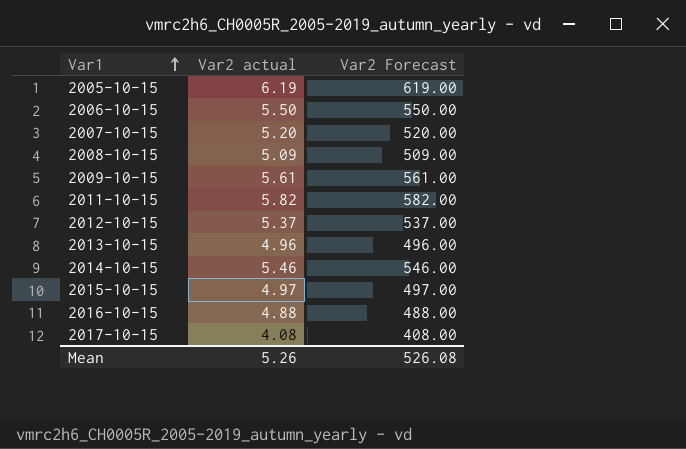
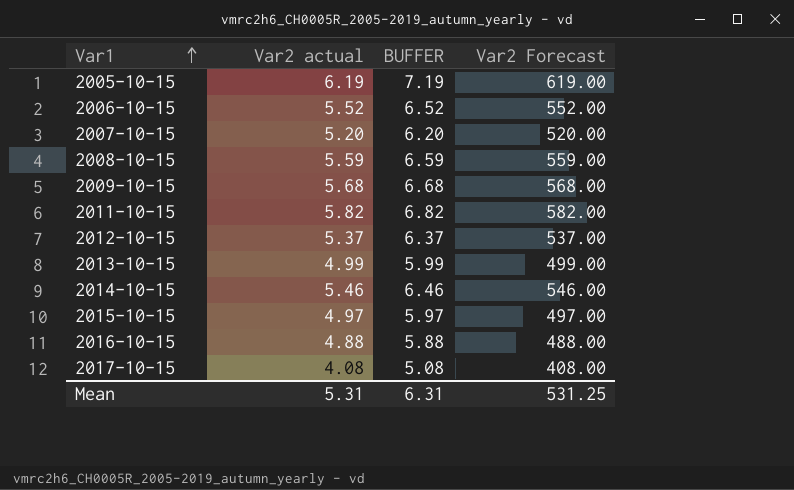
column BUFFER | formula: none -> [Var2 actual] + 1
2006-10-15 | Var2 actual: 5.50 -> 5.52
2006-10-15 | Var2 Forecast: 550.00 -> 552.00
2008-10-15 | Var2 actual: 5.09 -> 5.59
2008-10-15 | Var2 Forecast: 509.00 -> 559.00
2009-10-15 | Var2 actual: 5.61 -> 5.68
2009-10-15 | Var2 Forecast: 561.00 -> 568.00
2013-10-15 | Var2 actual: 4.96 -> 4.99
2013-10-15 | Var2 Forecast: 496.00 -> 499.00
Mean | Var2 actual: 5.26 -> 5.31
Mean | Var2 Forecast: 526.08 -> 531.25

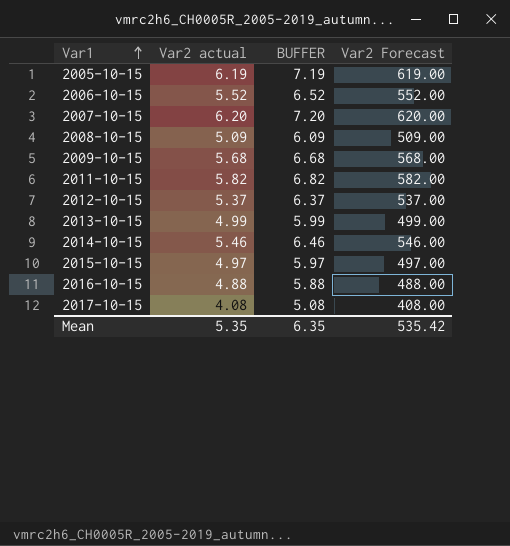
2007-10-15 | Var2 actual: 5.20 -> 6.20
2007-10-15 | BUFFER: 6.20 -> 7.20
2007-10-15 | Var2 Forecast: 520.00 -> 620.00
2008-10-15 | Var2 actual: 5.59 -> 5.09
2008-10-15 | BUFFER: 6.59 -> 6.09
2008-10-15 | Var2 Forecast: 559.00 -> 509.00
Mean | Var2 actual: 5.31 -> 5.35
Mean | BUFFER: 6.31 -> 6.35
Mean | Var2 Forecast: 531.25 -> 535.42

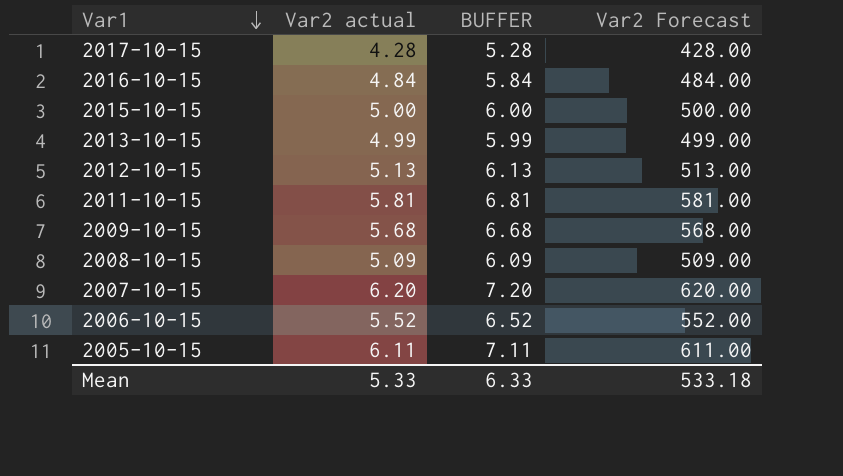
row order: Var1 ascending -> Var1 descending
row 2014-10-15: 5.46 | 6.46 | 546.00 -> none
2017-10-15 | Var2 actual: 4.08 -> 4.28
2017-10-15 | BUFFER: 5.08 -> 5.28
2017-10-15 | Var2 Forecast: 408.00 -> 428.00
2016-10-15 | Var2 actual: 4.88 -> 4.84
2016-10-15 | BUFFER: 5.88 -> 5.84
2016-10-15 | Var2 Forecast: 488.00 -> 484.00
2015-10-15 | Var2 actual: 4.97 -> 5.00
2015-10-15 | BUFFER: 5.97 -> 6.00
2015-10-15 | Var2 Forecast: 497.00 -> 500.00
2012-10-15 | Var2 actual: 5.37 -> 5.13
2012-10-15 | BUFFER: 6.37 -> 6.13
2012-10-15 | Var2 Forecast: 537.00 -> 513.00
2011-10-15 | Var2 actual: 5.82 -> 5.81
2011-10-15 | BUFFER: 6.82 -> 6.81
2011-10-15 | Var2 Forecast: 582.00 -> 581.00
2005-10-15 | Var2 actual: 6.19 -> 6.11
2005-10-15 | BUFFER: 7.19 -> 7.11
2005-10-15 | Var2 Forecast: 619.00 -> 611.00
Mean | Var2 actual: 5.35 -> 5.33
Mean | BUFFER: 6.35 -> 6.33
Mean | Var2 Forecast: 535.42 -> 533.18

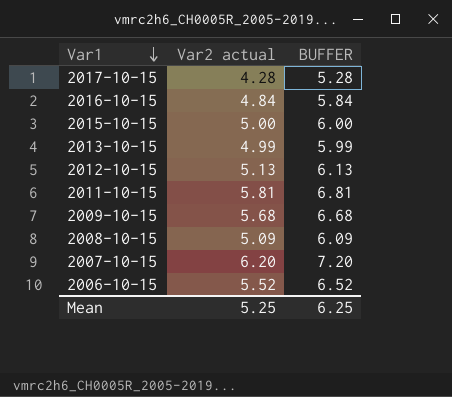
column Var2 Forecast | formula: [Var2 actual] * 100 -> none
row 2005-10-15: 6.11 | 7.11 | 611.00 -> none
Mean | Var2 actual: 5.33 -> 5.25
Mean | BUFFER: 6.33 -> 6.25

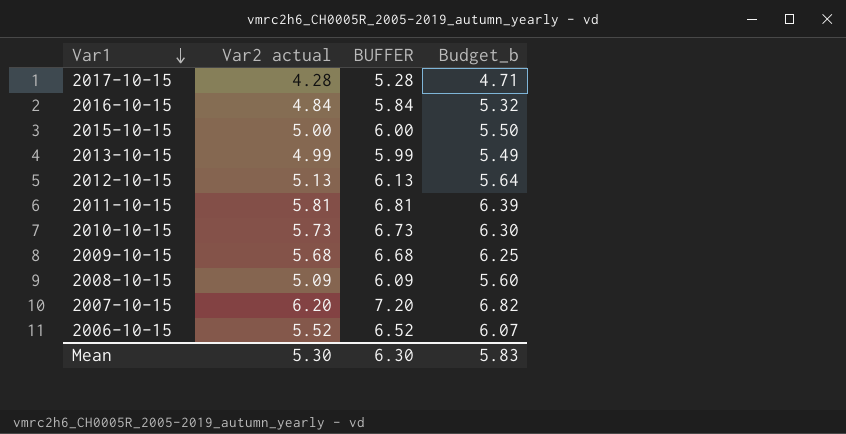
column Budget_b | formula: none -> [Var2 actual] * 1.1
row 2010-10-15: none -> 5.73 | 6.73 | 6.30
Mean | Var2 actual: 5.25 -> 5.30
Mean | BUFFER: 6.25 -> 6.30

